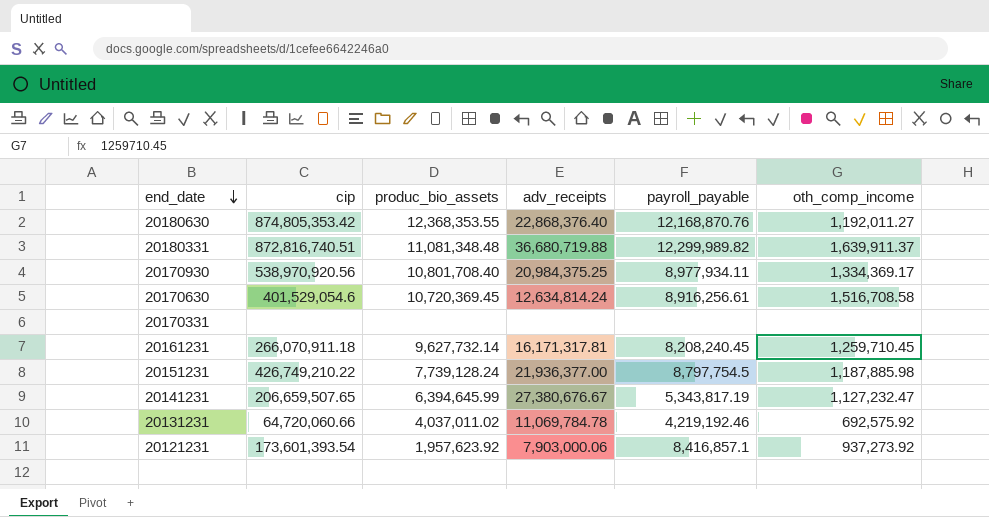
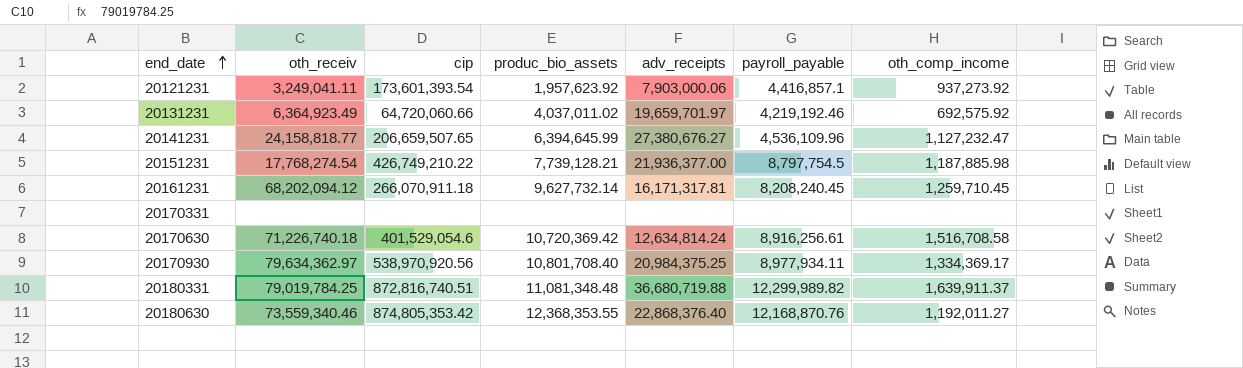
row order: end_date descending -> end_date ascending
column oth_receiv | position: none -> 2
20121231 | payroll_payable: 8,416,857.1 -> 4,416,857.1
20131231 | adv_receipts: 11,069,784.78 -> 19,659,701.97
20141231 | adv_receipts: 27,380,676.67 -> 27,380,676.27
20141231 | payroll_payable: 5,343,817.19 -> 4,536,109.96
20151231 | produc_bio_assets: 7,739,128.24 -> 7,739,128.21
20170630 | produc_bio_assets: 10,720,369.45 -> 10,720,369.42

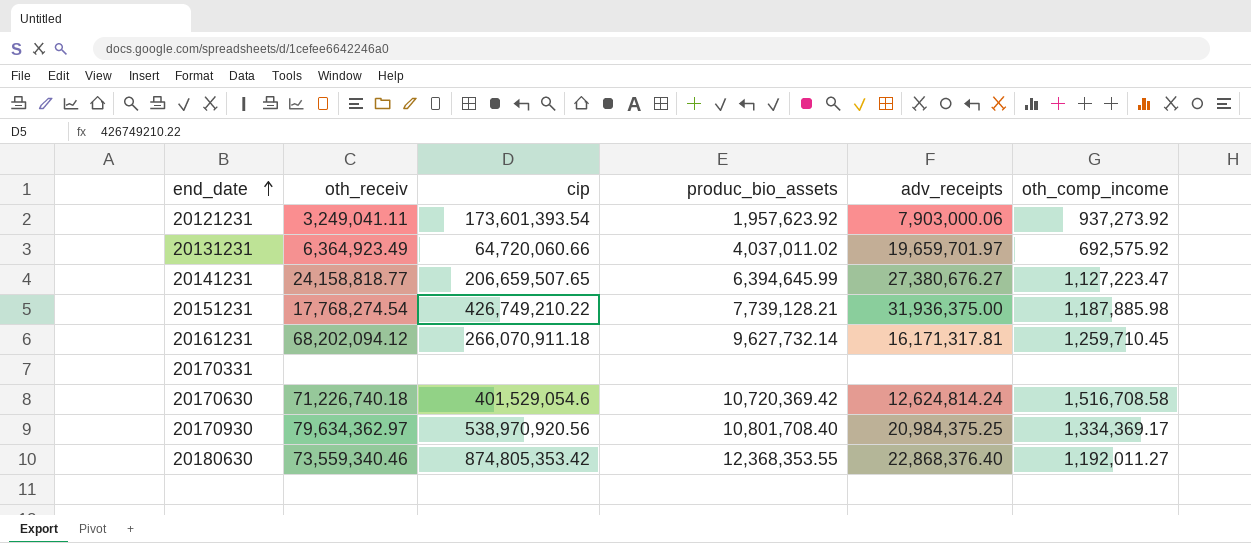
column payroll_payable | position: 6 -> none
row 20180331: 79,019,784.25 | 872,816,740.51 | 11,081,348.48 | 36,680,719.88 | 12,299,989.82 | 1,639,911.37 -> none
20141231 | oth_comp_income: 1,127,232.47 -> 1,127,223.47
20151231 | adv_receipts: 21,936,377.00 -> 31,936,375.00
20170630 | adv_receipts: 12,634,814.24 -> 12,624,814.24

